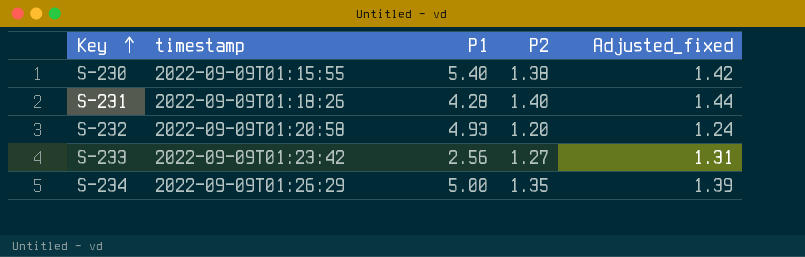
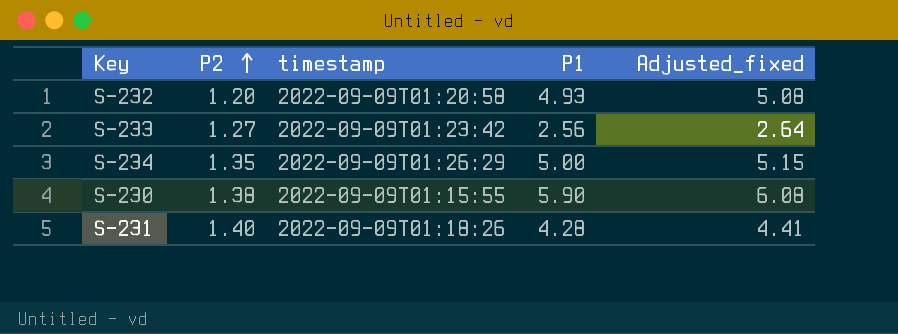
row order: Key ascending -> P2 ascending
column P2 | position: 4 -> 2
column Adjusted_fixed | formula: [P2] * 1.03 -> [P1] * 1.03
S-230 | P1: 5.40 -> 5.90

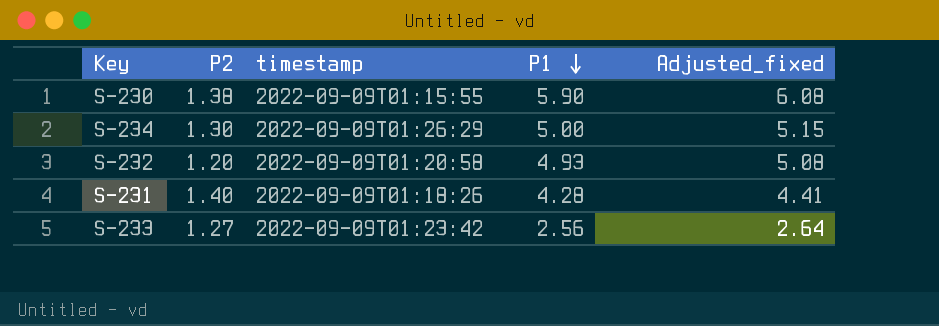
row order: P2 ascending -> P1 descending
S-234 | P2: 1.35 -> 1.30

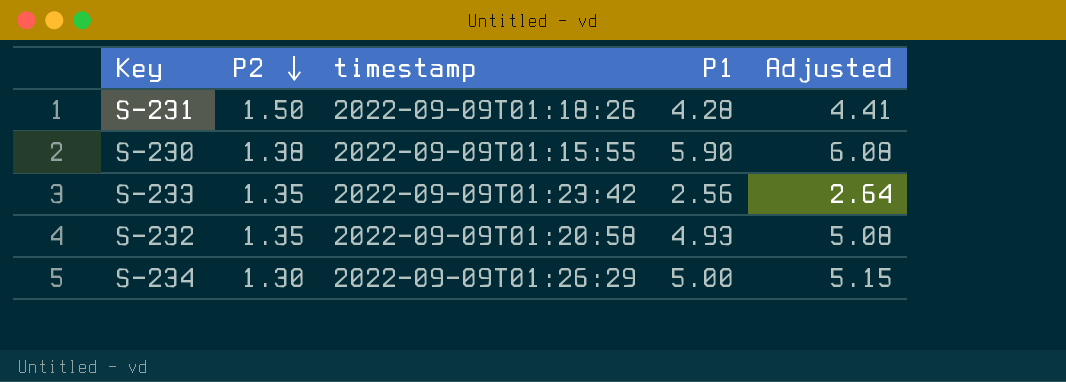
row order: P1 descending -> P2 descending
column name: Adjusted_fixed -> Adjusted
S-231 | P2: 1.40 -> 1.50
S-233 | P2: 1.27 -> 1.35
S-232 | P2: 1.20 -> 1.35

